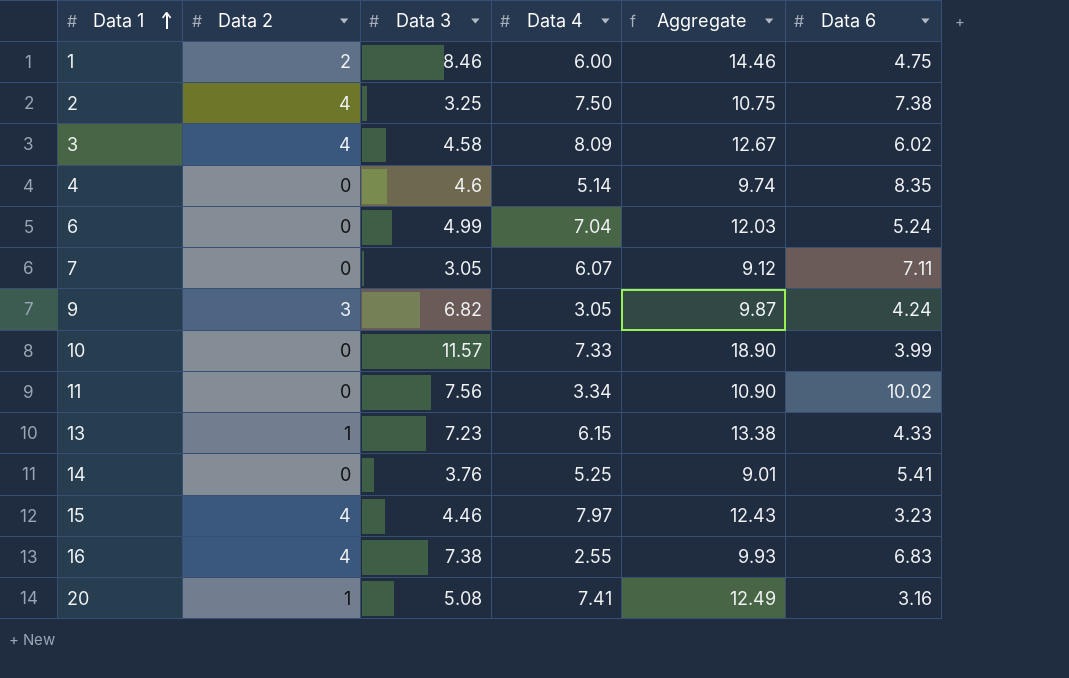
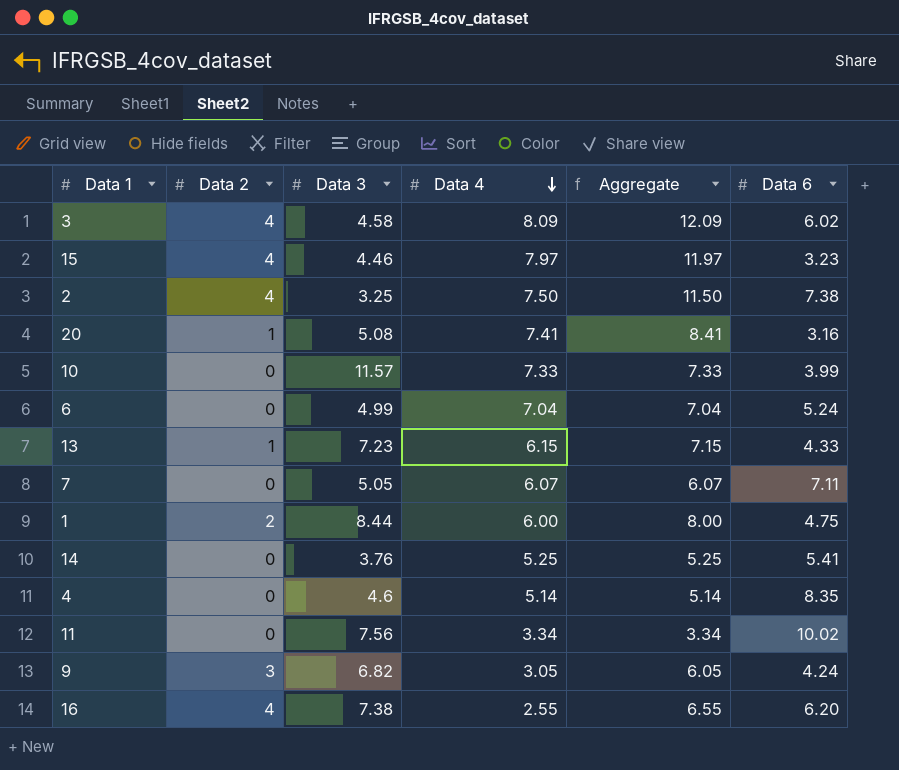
row order: Data 1 ascending -> Data 4 descending
column Aggregate | formula: [Data 3] + [Data 4] -> [Data 2] + [Data 4]
7 | Data 3: 3.05 -> 5.05
1 | Data 3: 8.46 -> 8.44
16 | Data 6: 6.83 -> 6.20

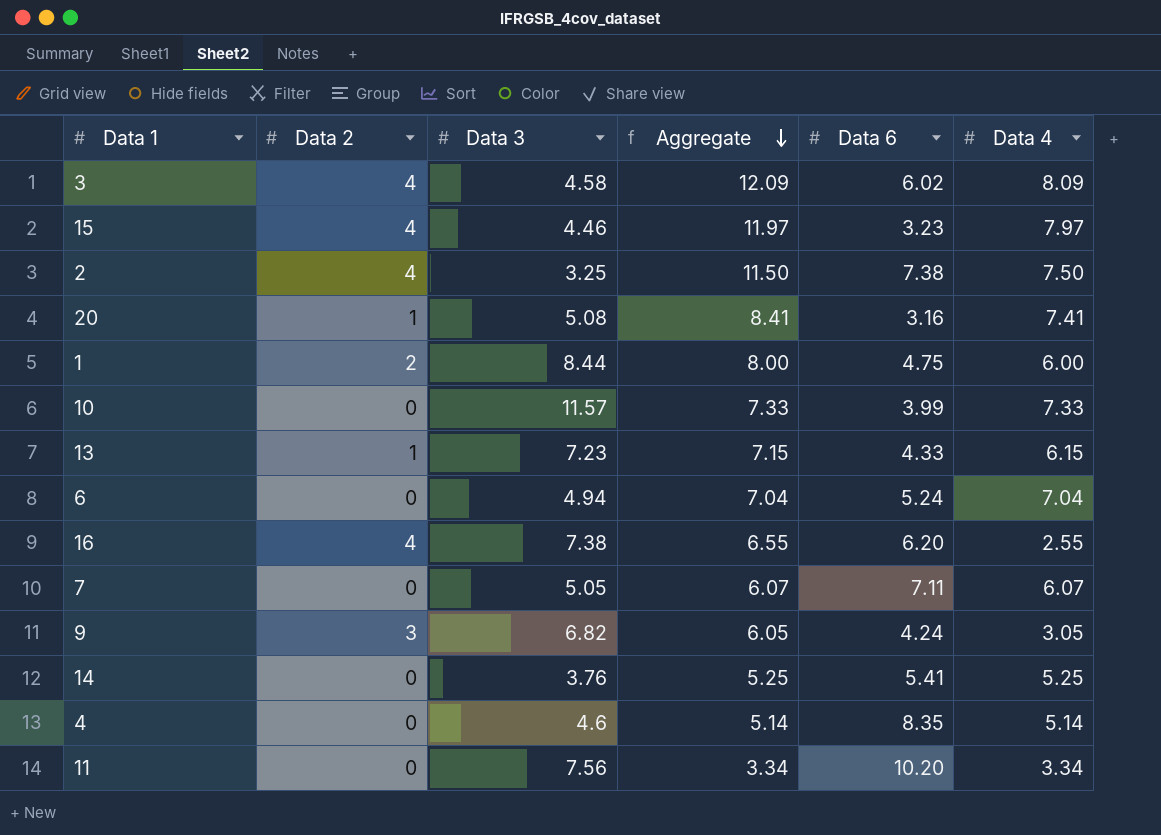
row order: Data 4 descending -> Aggregate descending
column Data 4 | position: 4 -> 6
6 | Data 3: 4.99 -> 4.94
11 | Data 6: 10.02 -> 10.20

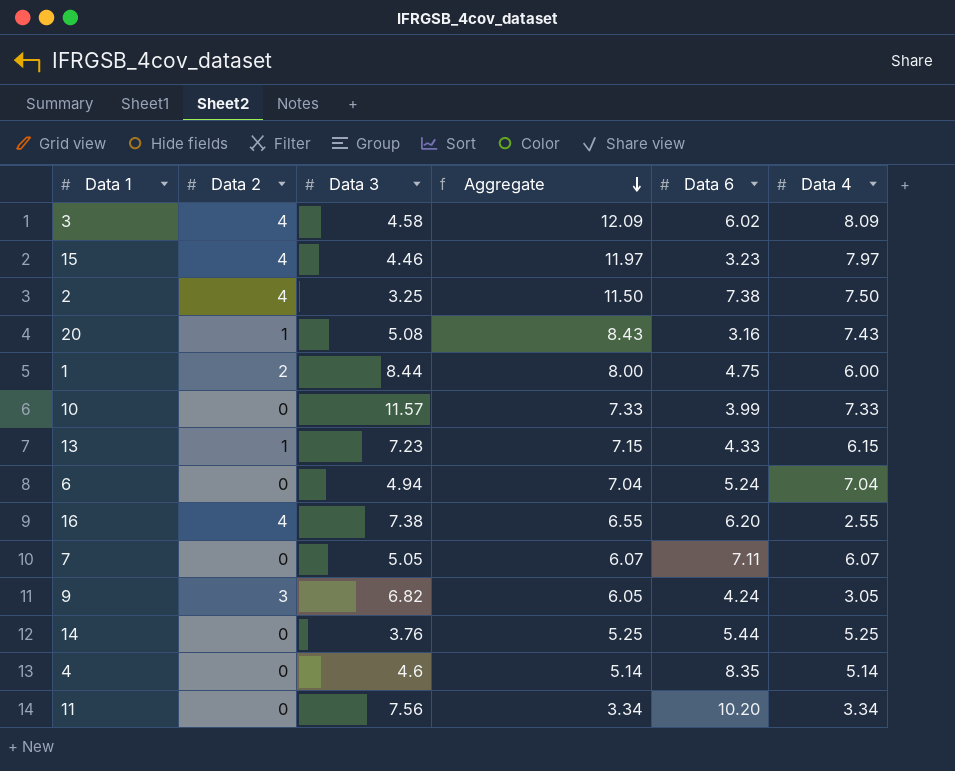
20 | Aggregate: 8.41 -> 8.43
20 | Data 4: 7.41 -> 7.43
14 | Data 6: 5.41 -> 5.44

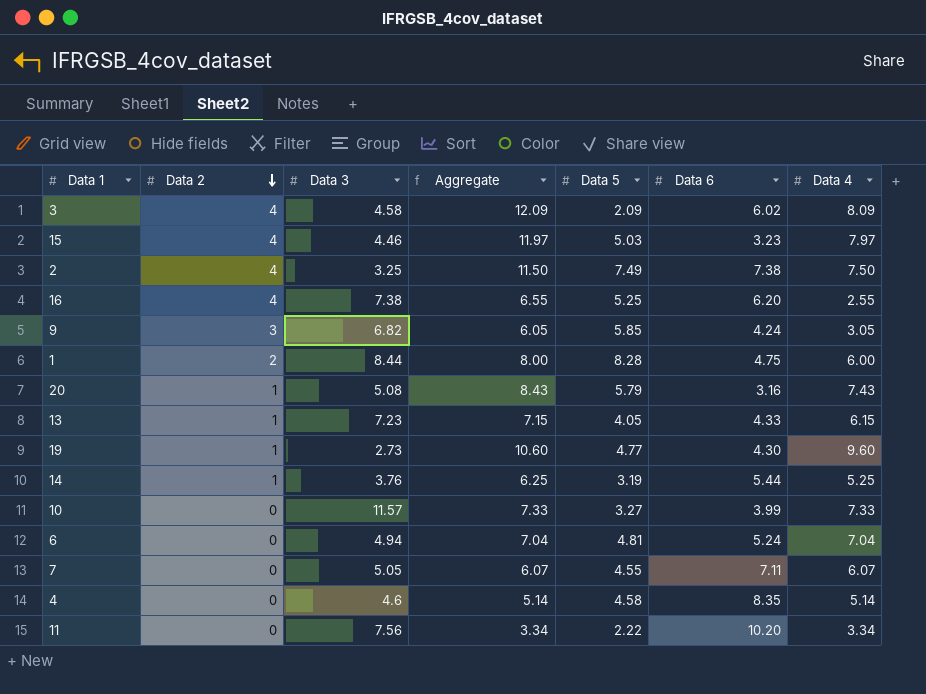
row order: Aggregate descending -> Data 2 descending
column Data 5 | position: none -> 5
row 19: none -> 1 | 2.73 | 10.60 | 4.77 | 4.30 | 9.60
14 | Data 2: 0 -> 1
14 | Aggregate: 5.25 -> 6.25

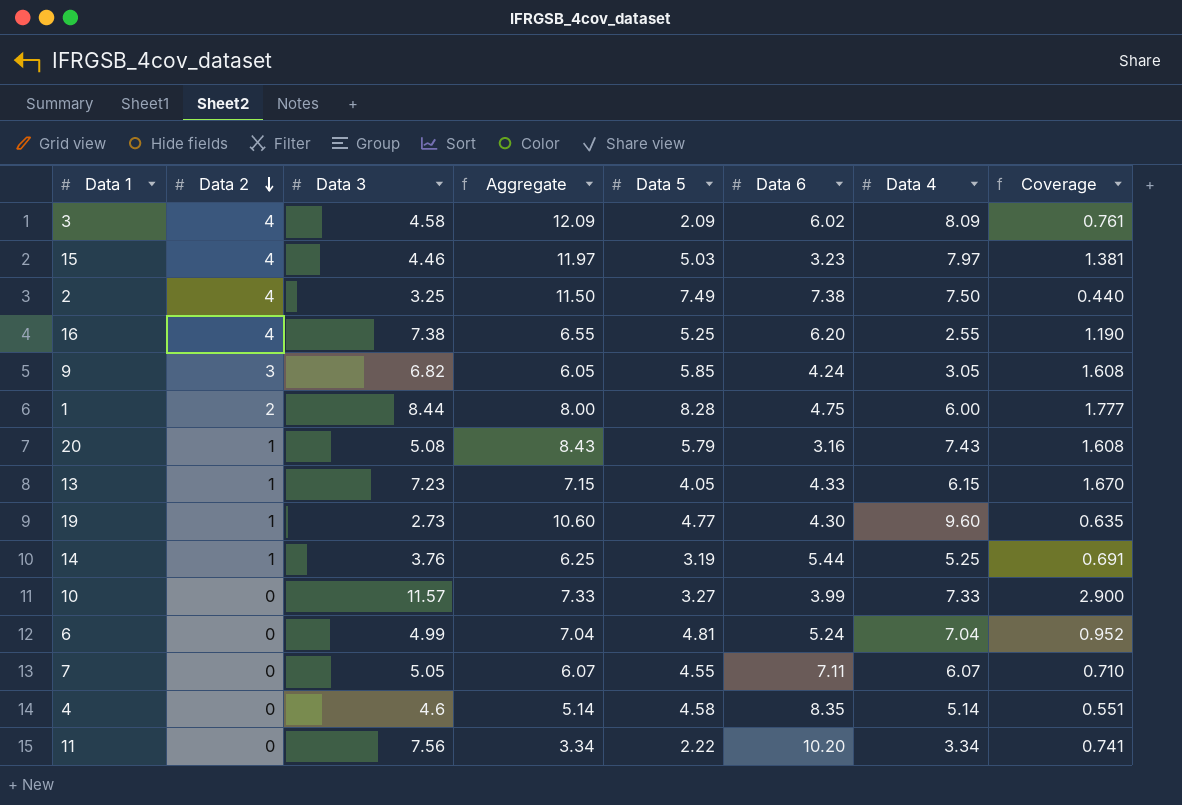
column Coverage | formula: none -> [Data 3] / [Data 6]
6 | Data 3: 4.94 -> 4.99

